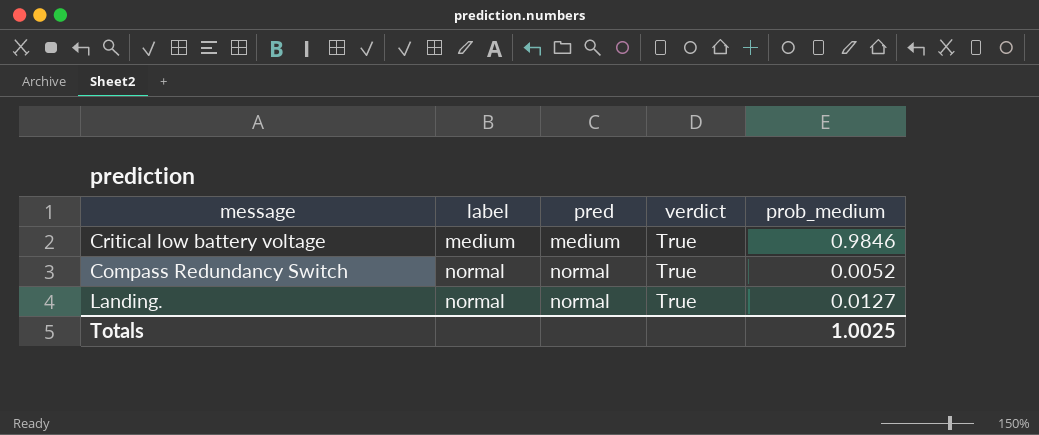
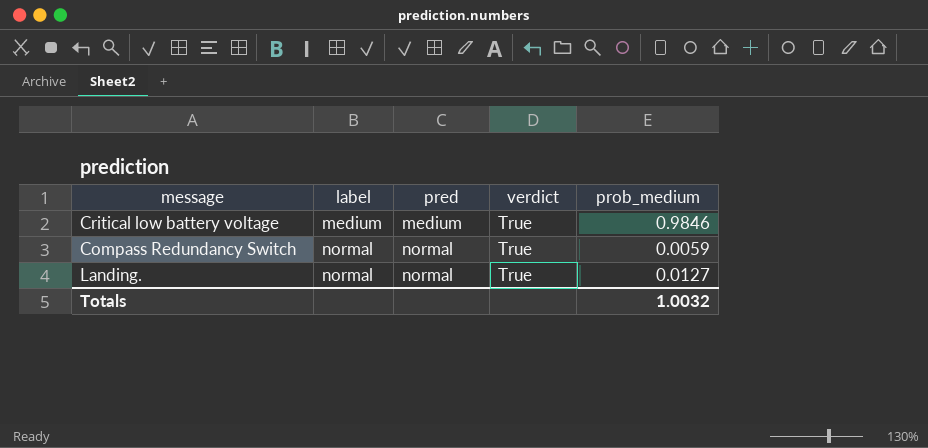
Compass Redundancy Switch | prob_medium: 0.0052 -> 0.0059
Totals | prob_medium: 1.0025 -> 1.0032

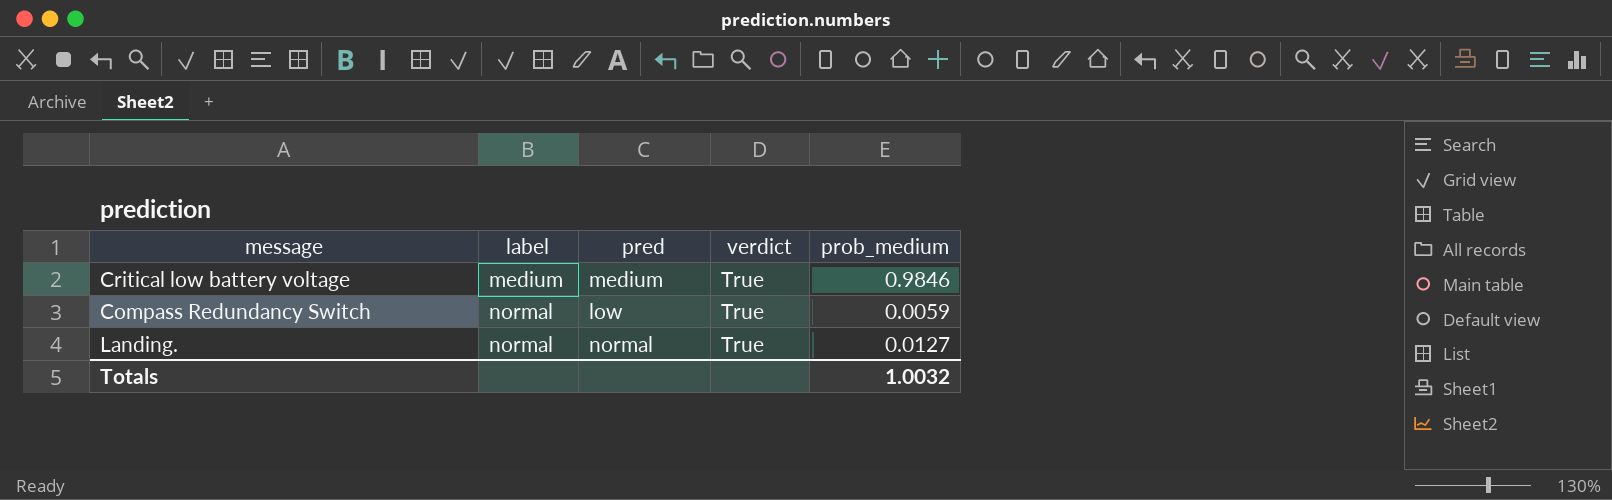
Compass Redundancy Switch | pred: normal -> low

